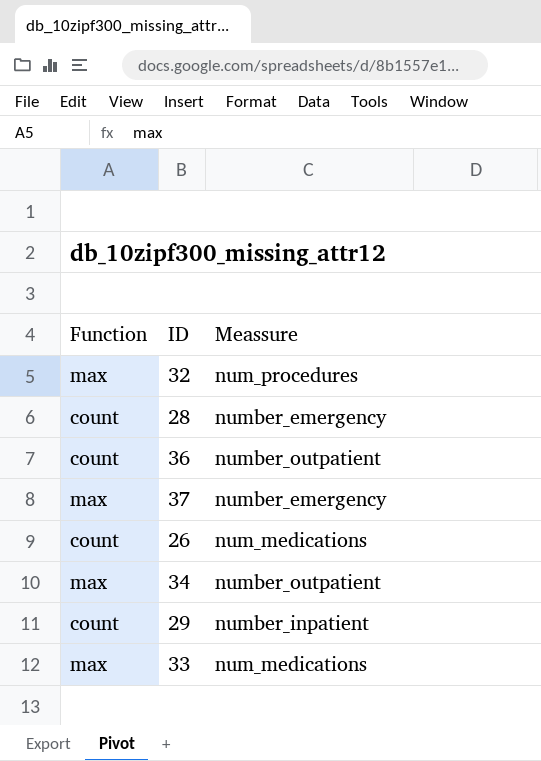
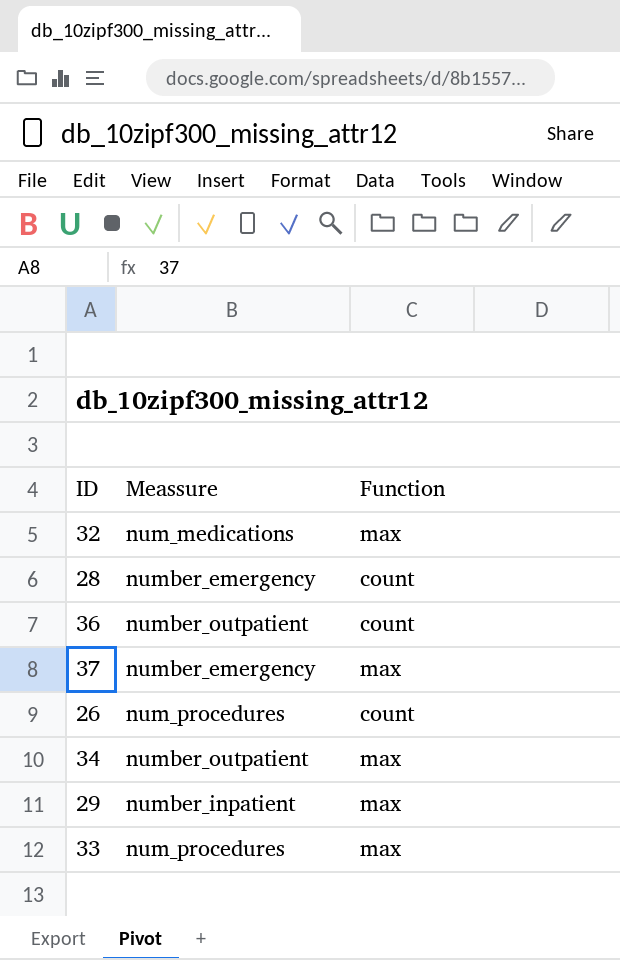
column Function | position: 1 -> 3
32 | Meassure: num_procedures -> num_medications
26 | Meassure: num_medications -> num_procedures
29 | Function: count -> max
33 | Meassure: num_medications -> num_procedures

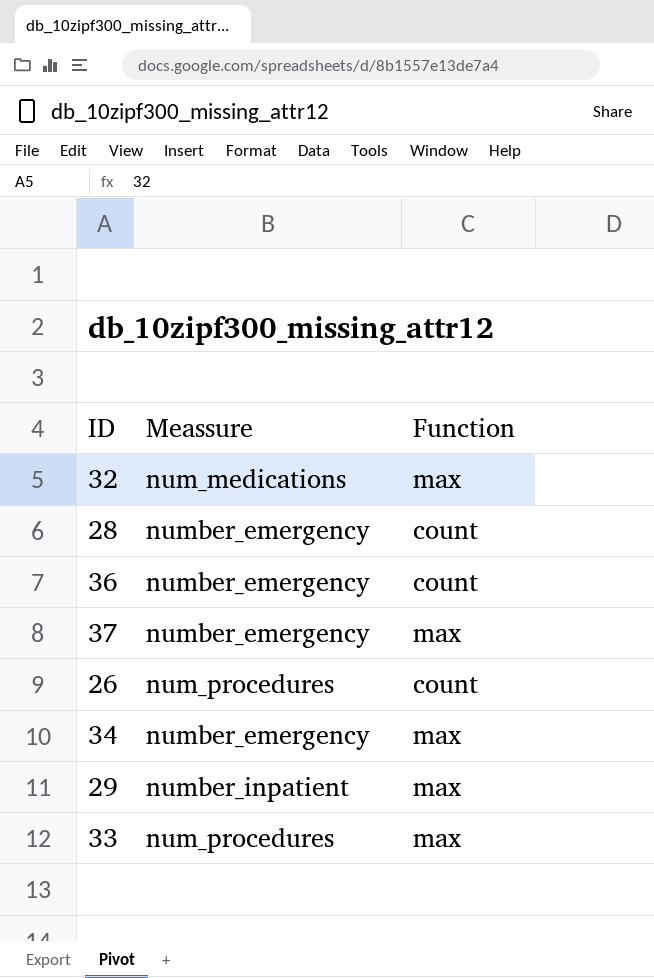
36 | Meassure: number_outpatient -> number_emergency
34 | Meassure: number_outpatient -> number_emergency

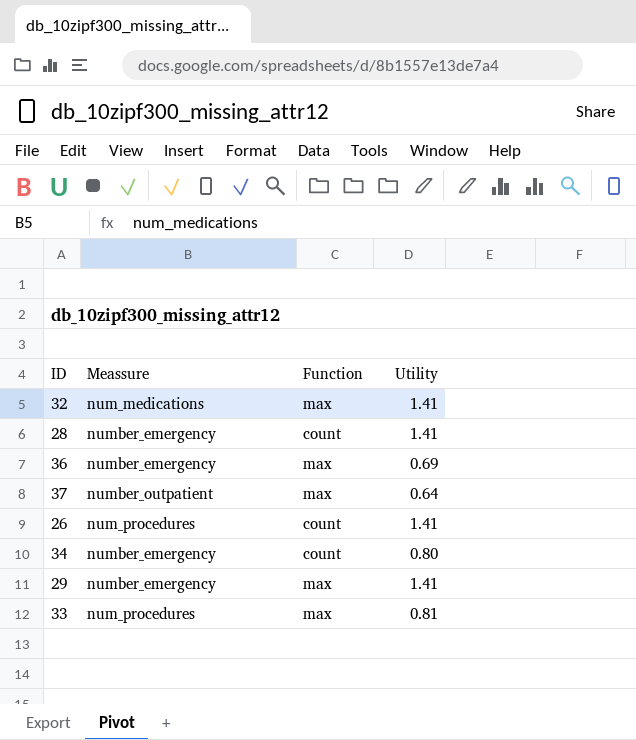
column Utility | position: none -> 4
36 | Function: count -> max
37 | Meassure: number_emergency -> number_outpatient
34 | Function: max -> count
29 | Meassure: number_inpatient -> number_emergency

